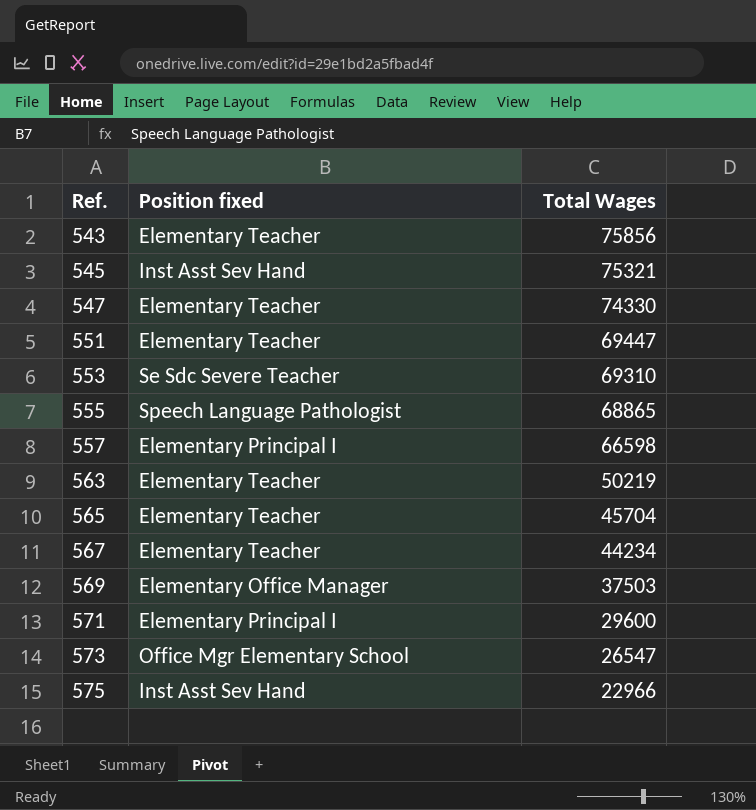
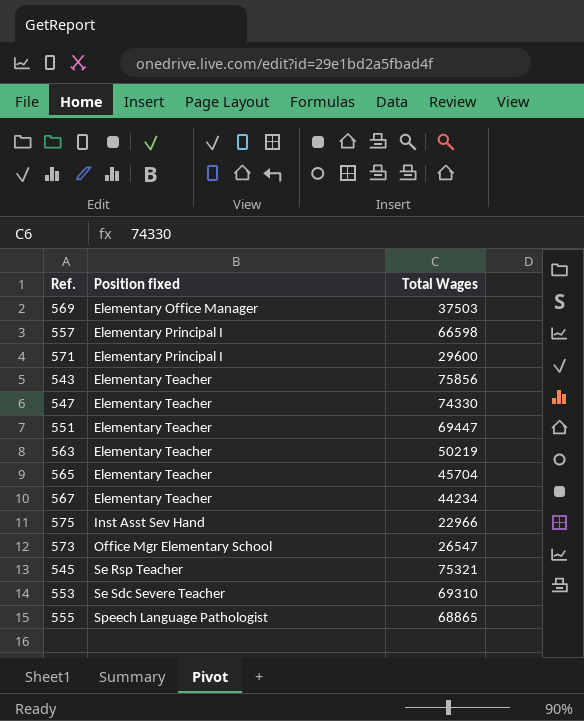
row order: Ref. ascending -> Position fixed ascending
545 | Position fixed: Inst Asst Sev Hand -> Se Rsp Teacher

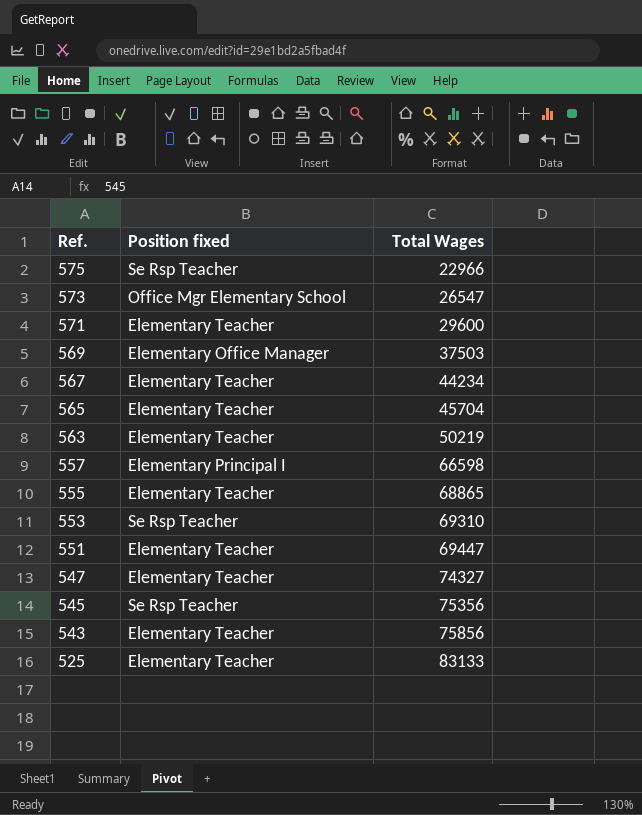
row order: Position fixed ascending -> Ref. descending
575 | Position fixed: Inst Asst Sev Hand -> Se Rsp Teacher
571 | Position fixed: Elementary Principal I -> Elementary Teacher
555 | Position fixed: Speech Language Pathologist -> Elementary Teacher
553 | Position fixed: Se Sdc Severe Teacher -> Se Rsp Teacher
547 | Total Wages: 74330 -> 74327
545 | Total Wages: 75321 -> 75356
row 525: none -> Elementary Teacher | 83133

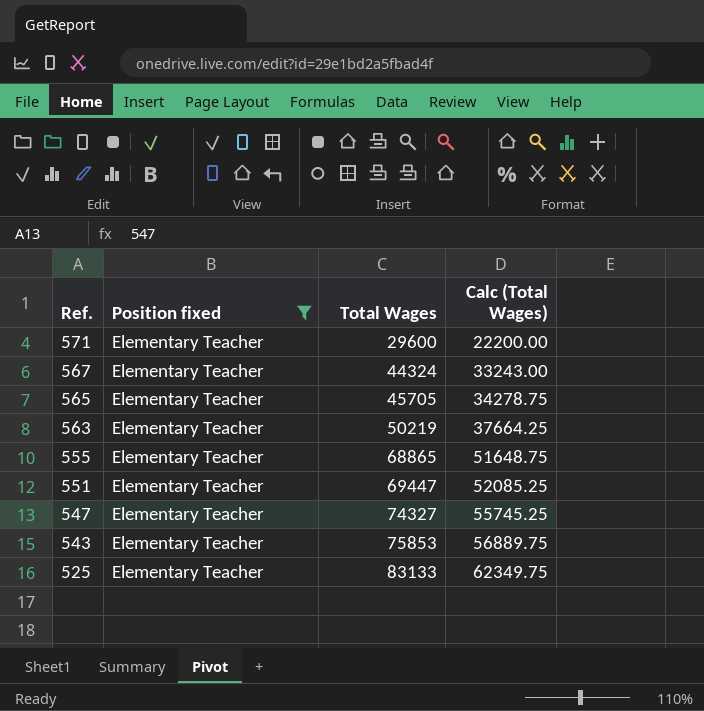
filter: none -> Position fixed = Elementary Teacher
column Calc (Total Wages) | formula: none -> [Total Wages] * 0.75
567 | Total Wages: 44234 -> 44324
565 | Total Wages: 45704 -> 45705
543 | Total Wages: 75856 -> 75853

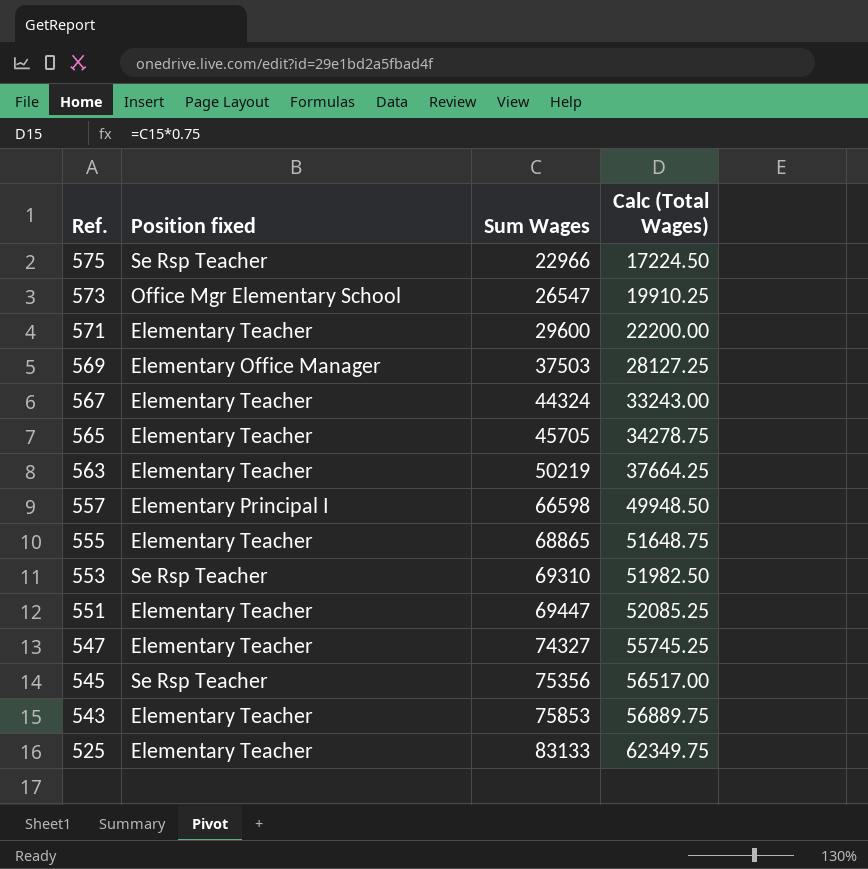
filter: Position fixed = Elementary Teacher -> none
column name: Total Wages -> Sum Wages

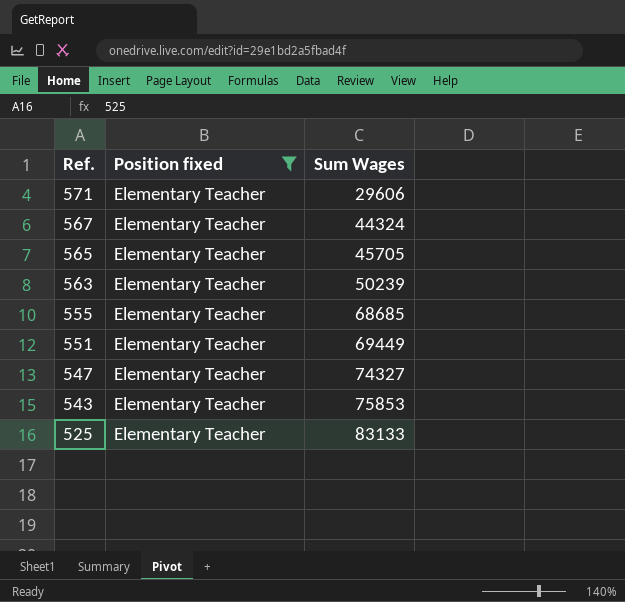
filter: none -> Position fixed = Elementary Teacher
column Calc (Total Wages) | formula: [Sum Wages] * 0.75 -> none
571 | Sum Wages: 29600 -> 29606
563 | Sum Wages: 50219 -> 50239
555 | Sum Wages: 68865 -> 68685
551 | Sum Wages: 69447 -> 69449

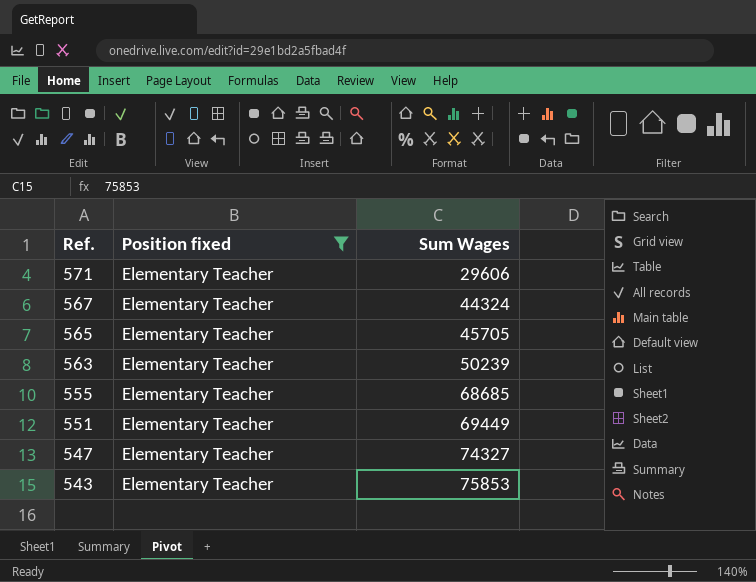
row 525: Elementary Teacher | 83133 -> none

